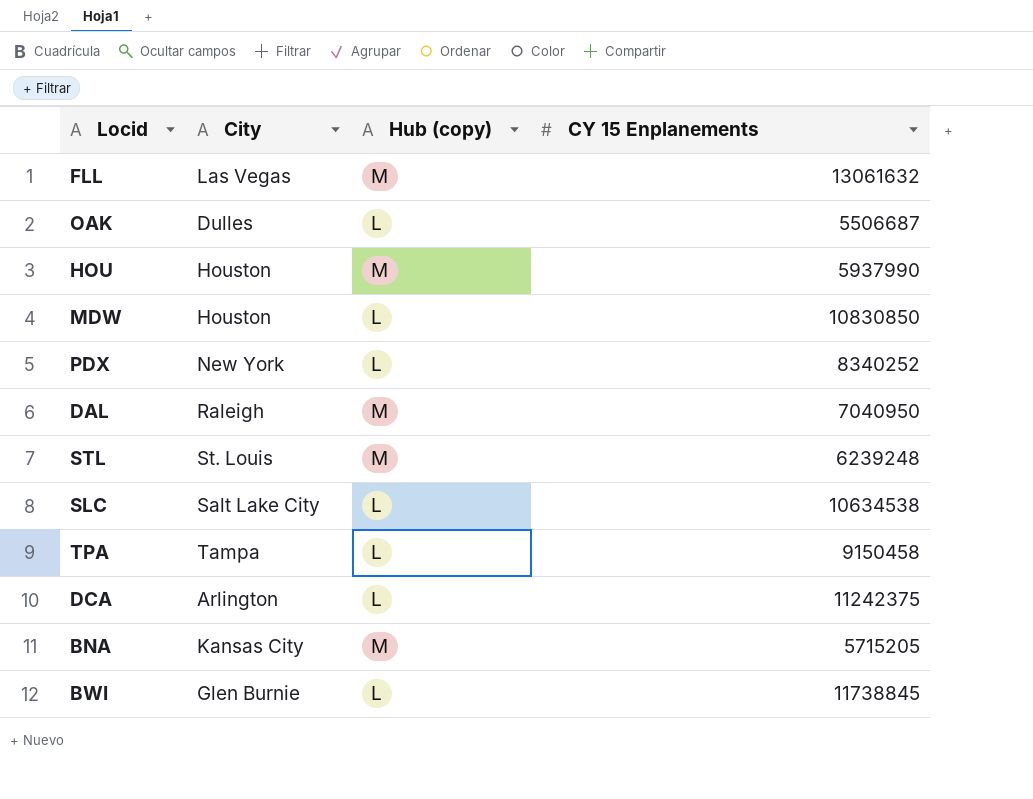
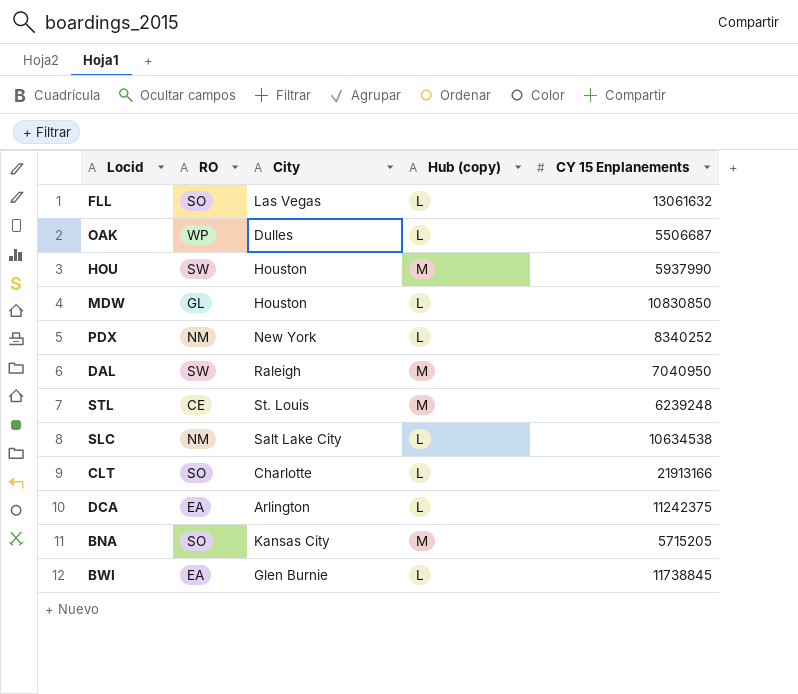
column RO | position: none -> 2
row TPA: Tampa | L | 9150458 -> none
FLL | Hub (copy): M -> L
row CLT: none -> SO | Charlotte | L | 21913166

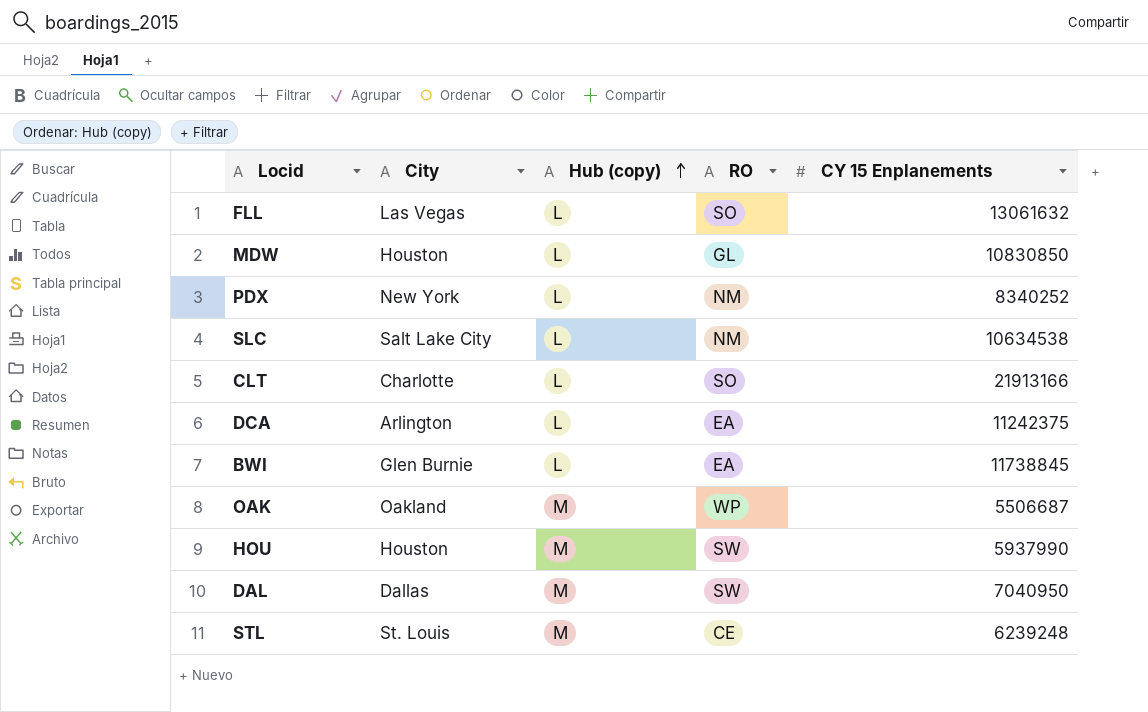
row order: none -> Hub (copy) ascending
column RO | position: 2 -> 4
row BNA: SO | Kansas City | M | 5715205 -> none
OAK | City: Dulles -> Oakland
OAK | Hub (copy): L -> M
DAL | City: Raleigh -> Dallas

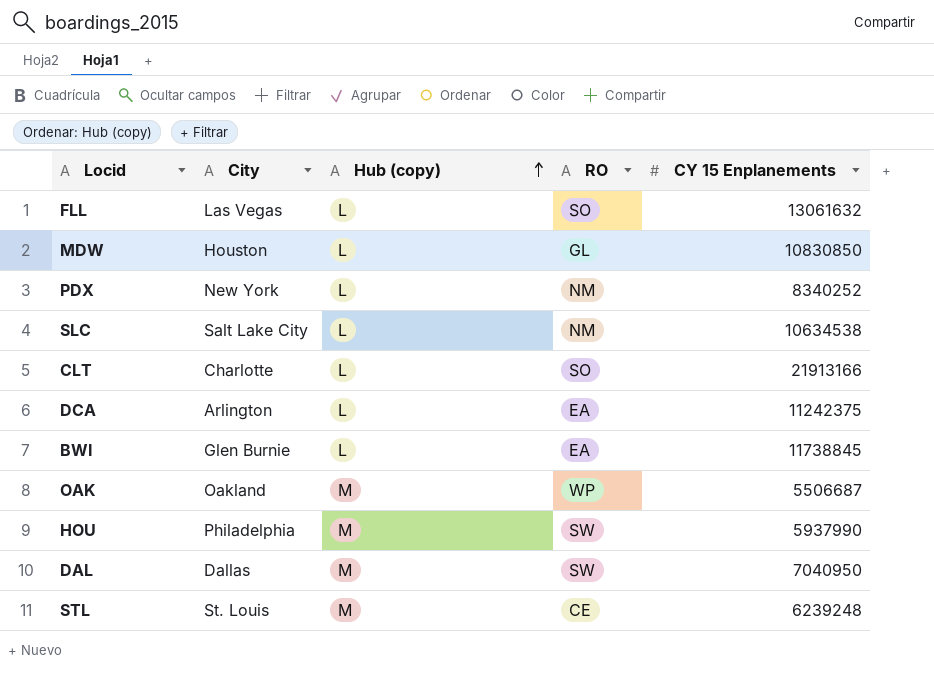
HOU | City: Houston -> Philadelphia

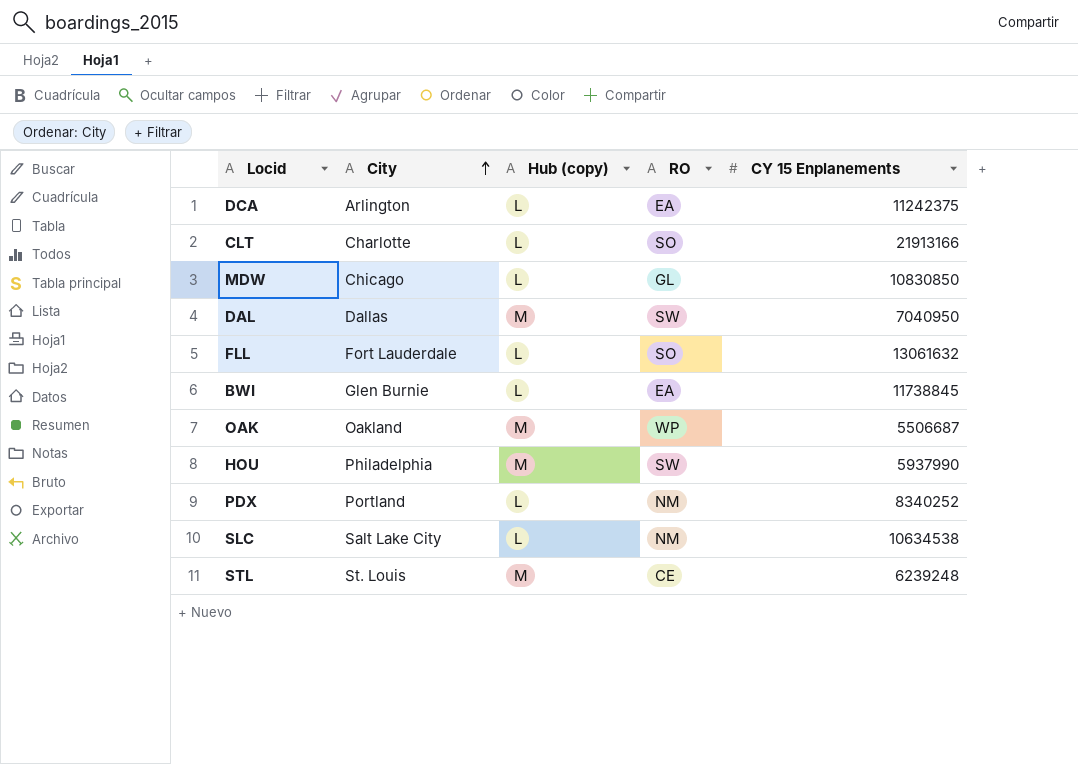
row order: Hub (copy) ascending -> City ascending
MDW | City: Houston -> Chicago
FLL | City: Las Vegas -> Fort Lauderdale
PDX | City: New York -> Portland

